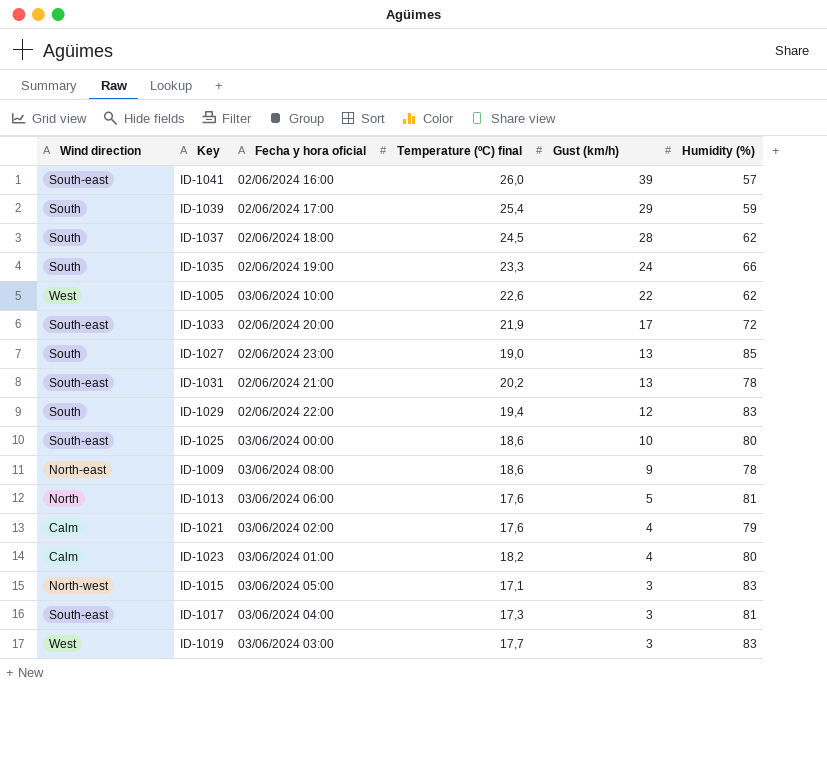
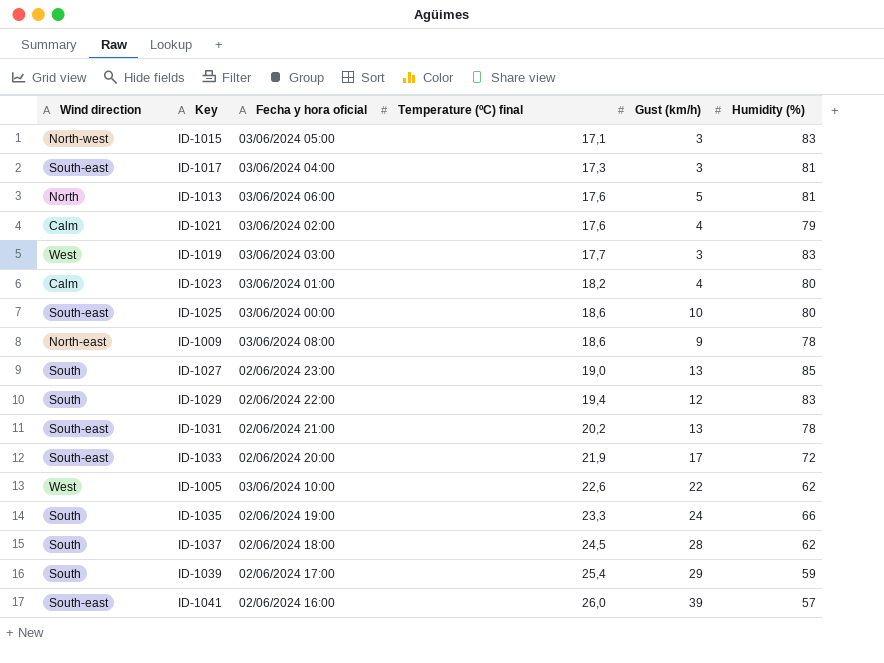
row order: Gust (km/h) descending -> Temperature (ºC) final ascending

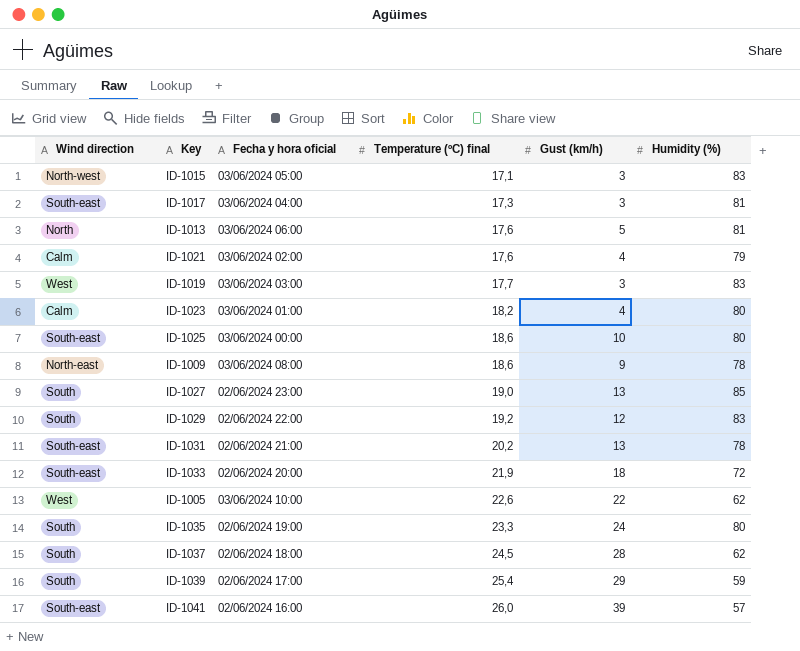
ID-1029 | Temperature (ºC) final: 19,4 -> 19,2
ID-1033 | Gust (km/h): 17 -> 18
ID-1035 | Humidity (%): 66 -> 80

